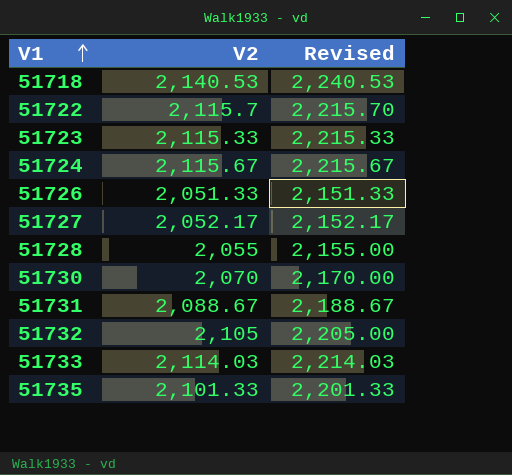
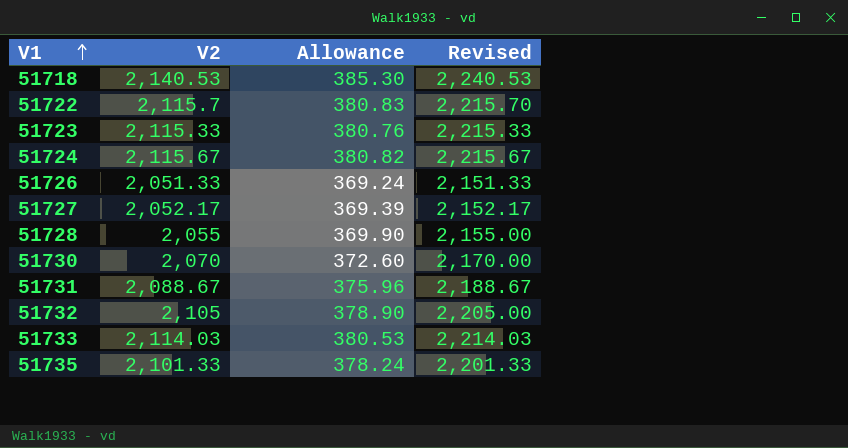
column Allowance | formula: none -> [V2] * 0.18

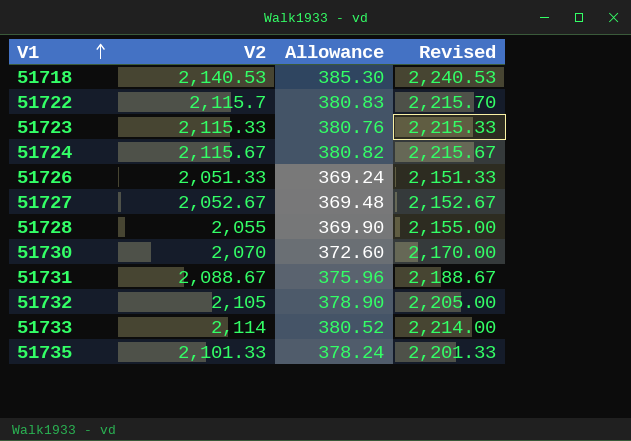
51727 | V2: 2,052.17 -> 2,052.67
51727 | Allowance: 369.39 -> 369.48
51727 | Revised: 2,152.17 -> 2,152.67
51733 | V2: 2,114.03 -> 2,114
51733 | Allowance: 380.53 -> 380.52
51733 | Revised: 2,214.03 -> 2,214.00

